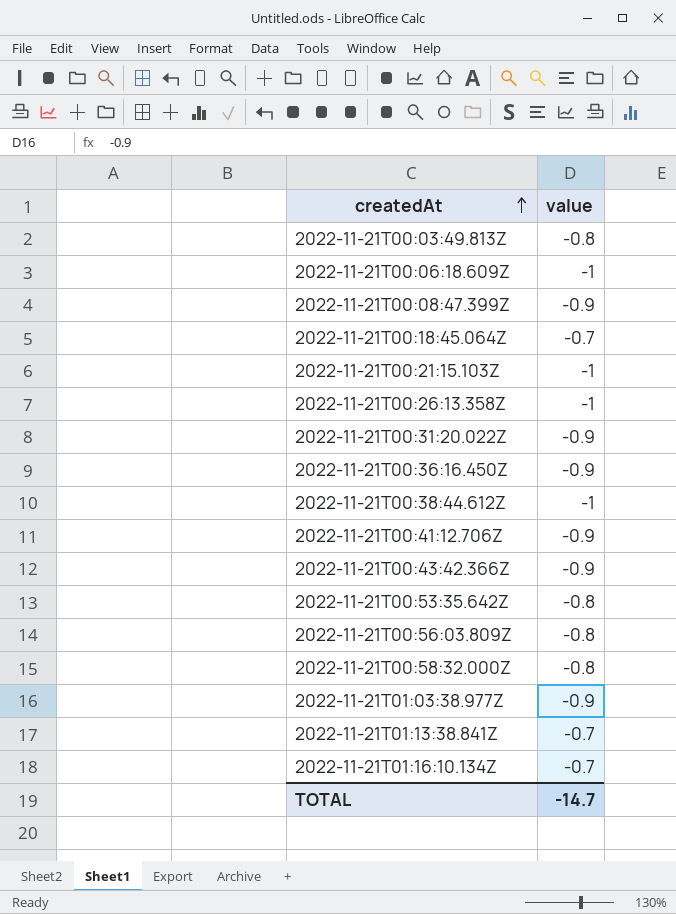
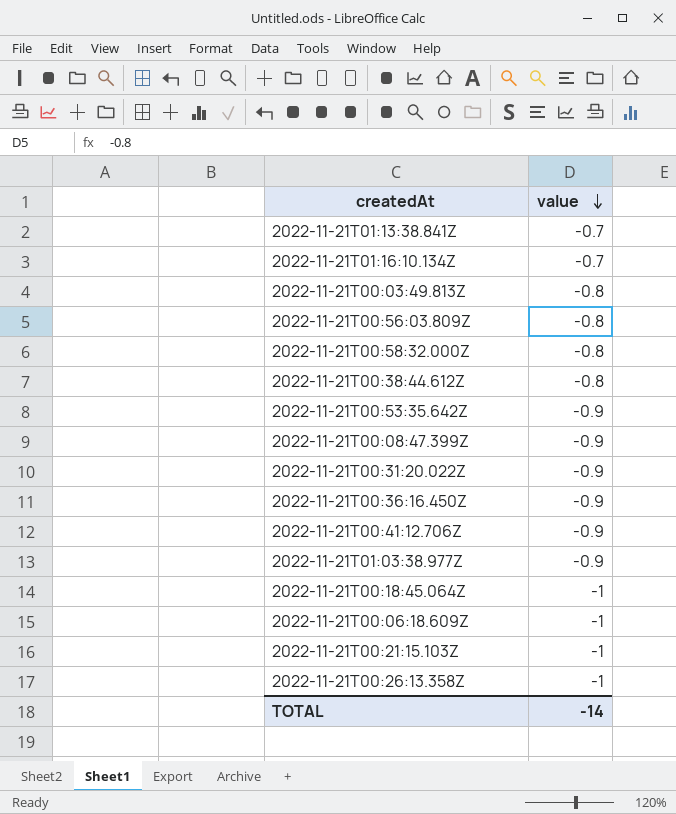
row order: createdAt ascending -> value descending
row 2022-11-21T00:43:42.366Z: -0.9 -> none
2022-11-21T00:38:44.612Z | value: -1 -> -0.8
2022-11-21T00:53:35.642Z | value: -0.8 -> -0.9
2022-11-21T00:18:45.064Z | value: -0.7 -> -1
TOTAL | value: -14.7 -> -14

